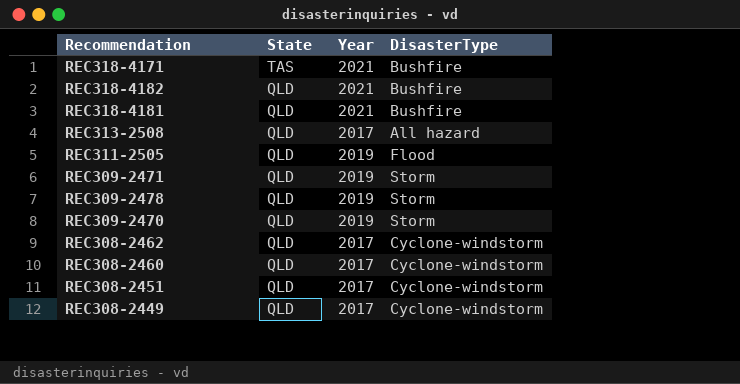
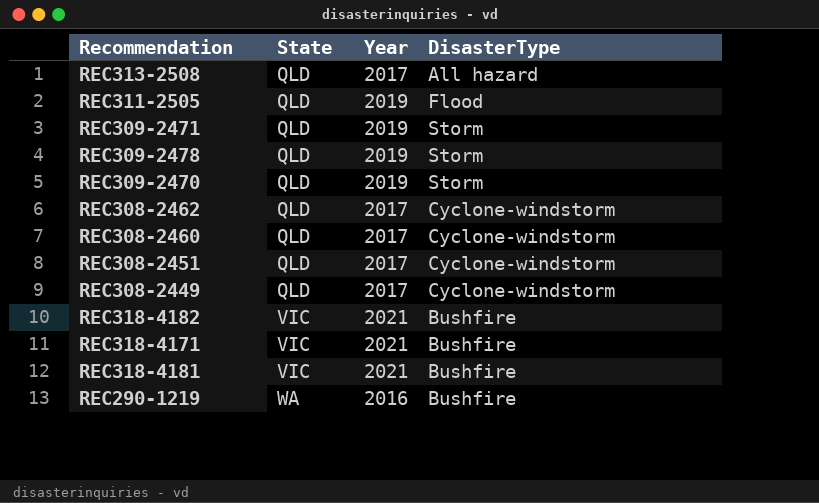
row order: State descending -> State ascending
REC318-4182 | State: QLD -> VIC
REC318-4171 | State: TAS -> VIC
REC318-4181 | State: QLD -> VIC
row REC290-1219: none -> WA | 2016 | Bushfire

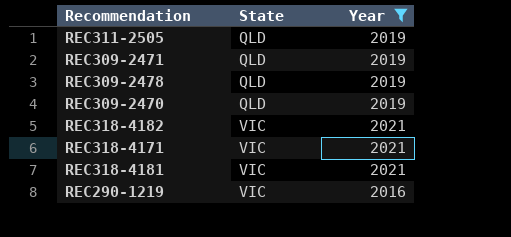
filter: none -> Year != 2017
column DisasterType | position: 4 -> none
REC290-1219 | State: WA -> VIC

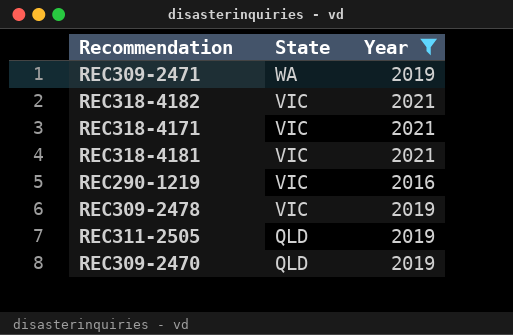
row order: State ascending -> State descending
REC309-2471 | State: QLD -> WA
REC309-2478 | State: QLD -> VIC

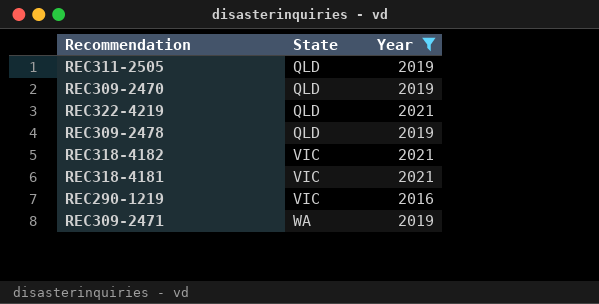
row order: State descending -> State ascending
row REC318-4171: VIC | 2021 -> none
row REC322-4219: none -> QLD | 2021
REC309-2478 | State: VIC -> QLD

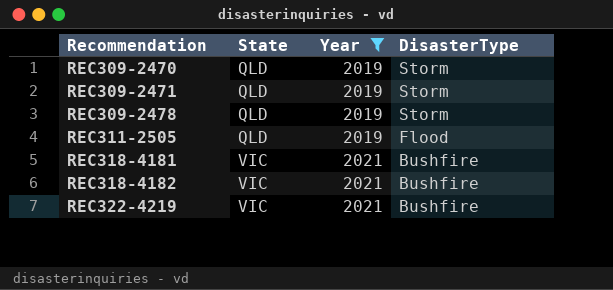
row order: State ascending -> Recommendation ascending
column DisasterType | position: none -> 4
row REC290-1219: VIC | 2016 -> none
REC309-2471 | State: WA -> QLD
REC322-4219 | State: QLD -> VIC

